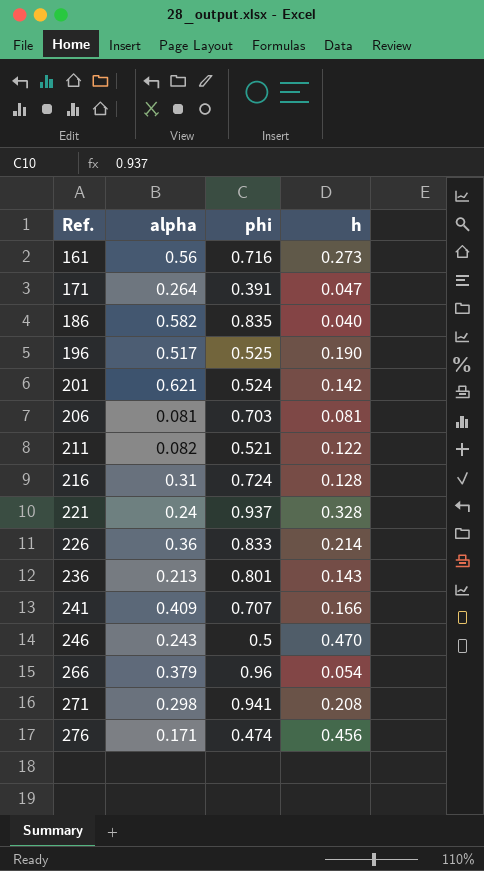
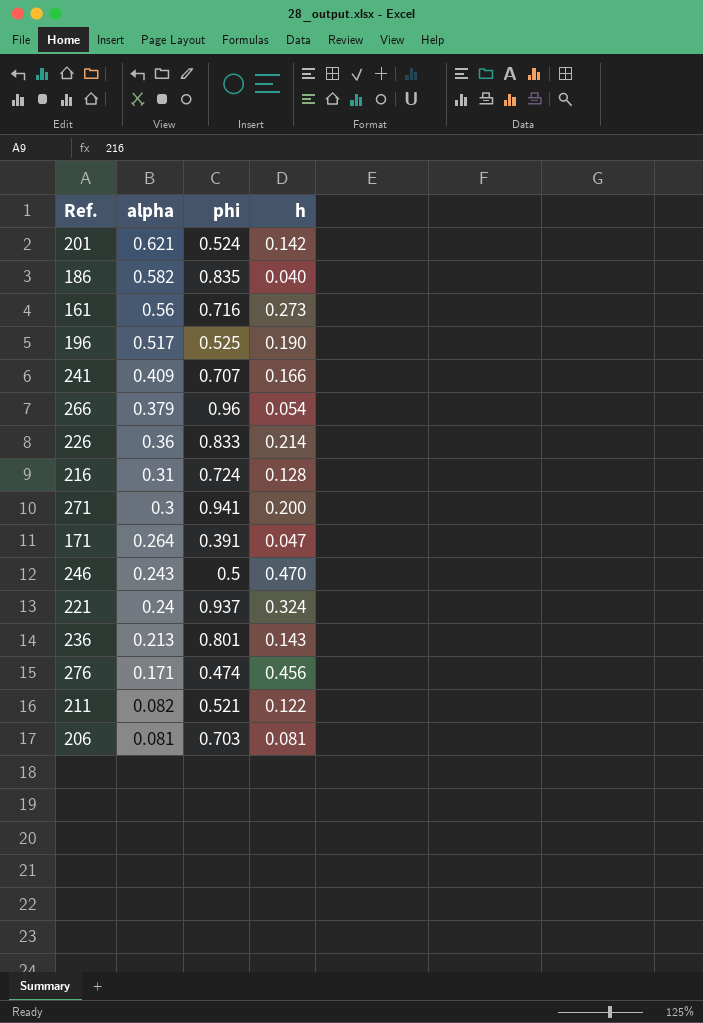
row order: Ref. ascending -> alpha descending
271 | alpha: 0.298 -> 0.3
271 | h: 0.208 -> 0.200
221 | h: 0.328 -> 0.324

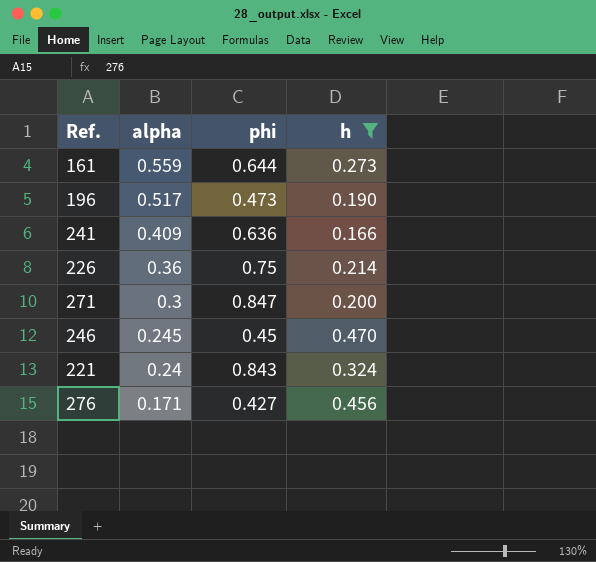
filter: none -> h >= 0.166
161 | alpha: 0.56 -> 0.559
161 | phi: 0.716 -> 0.644
196 | phi: 0.525 -> 0.473
241 | phi: 0.707 -> 0.636
226 | phi: 0.833 -> 0.75
271 | phi: 0.941 -> 0.847
246 | alpha: 0.243 -> 0.245
246 | phi: 0.5 -> 0.45
221 | phi: 0.937 -> 0.843
276 | phi: 0.474 -> 0.427

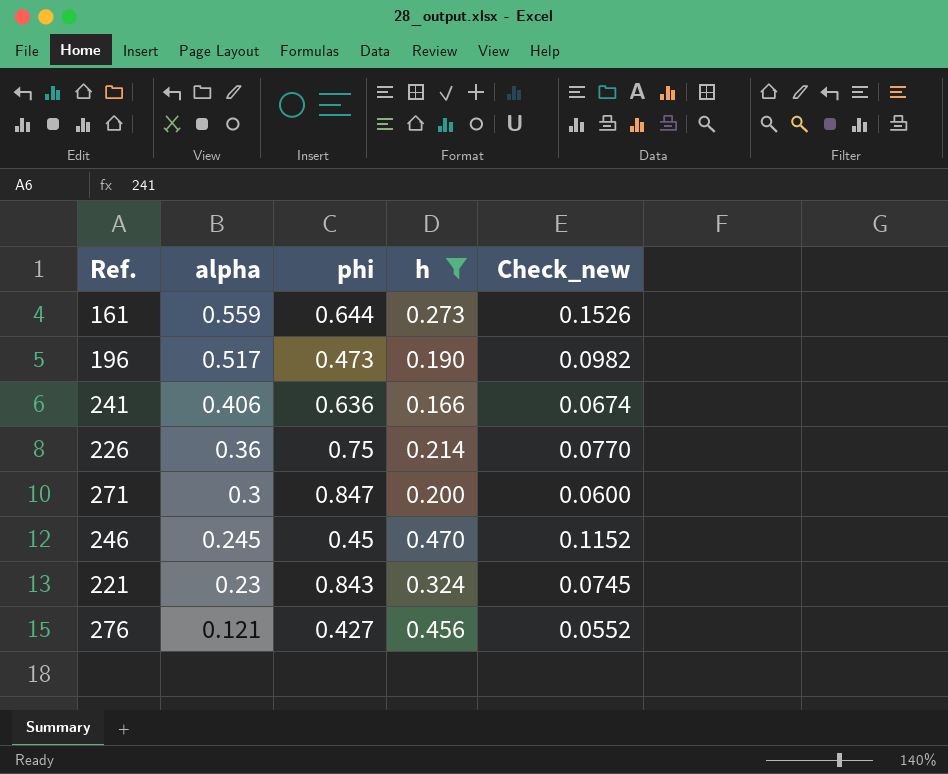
column Check_new | formula: none -> [alpha] * [h]
241 | alpha: 0.409 -> 0.406
221 | alpha: 0.24 -> 0.23
276 | alpha: 0.171 -> 0.121

